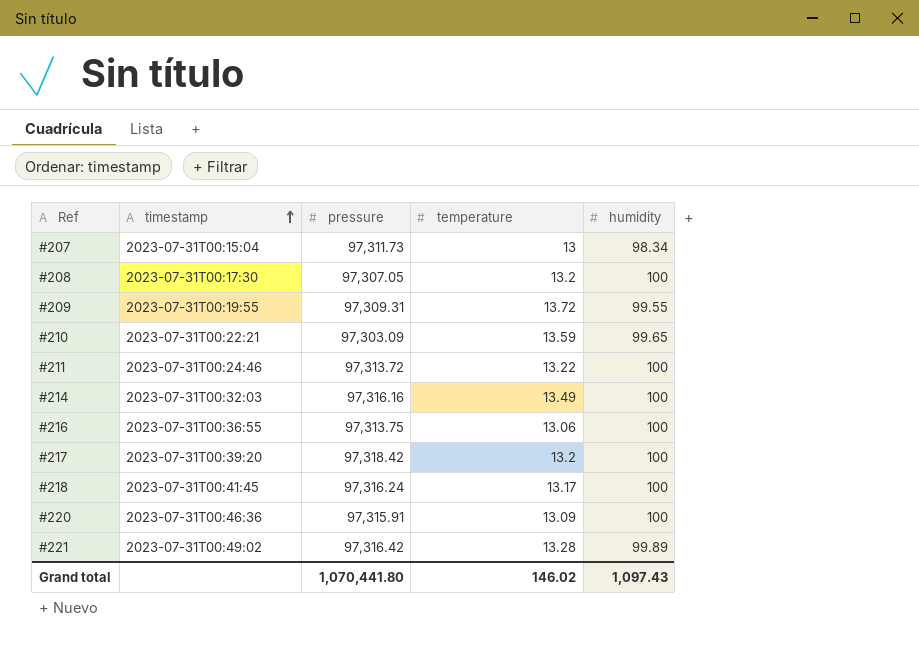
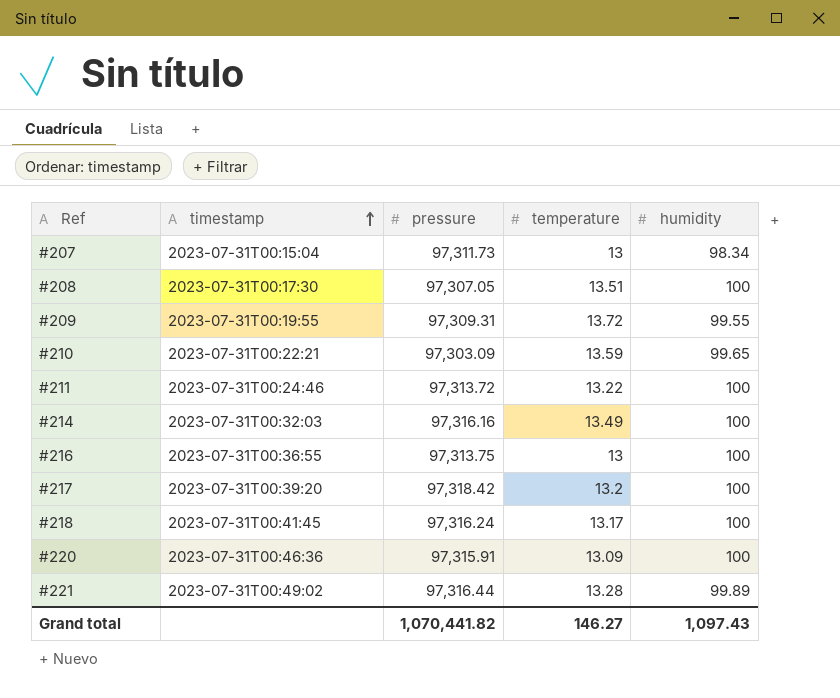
#208 | temperature: 13.2 -> 13.51
#216 | temperature: 13.06 -> 13
#221 | pressure: 97,316.42 -> 97,316.44
Grand total | pressure: 1,070,441.80 -> 1,070,441.82
Grand total | temperature: 146.02 -> 146.27

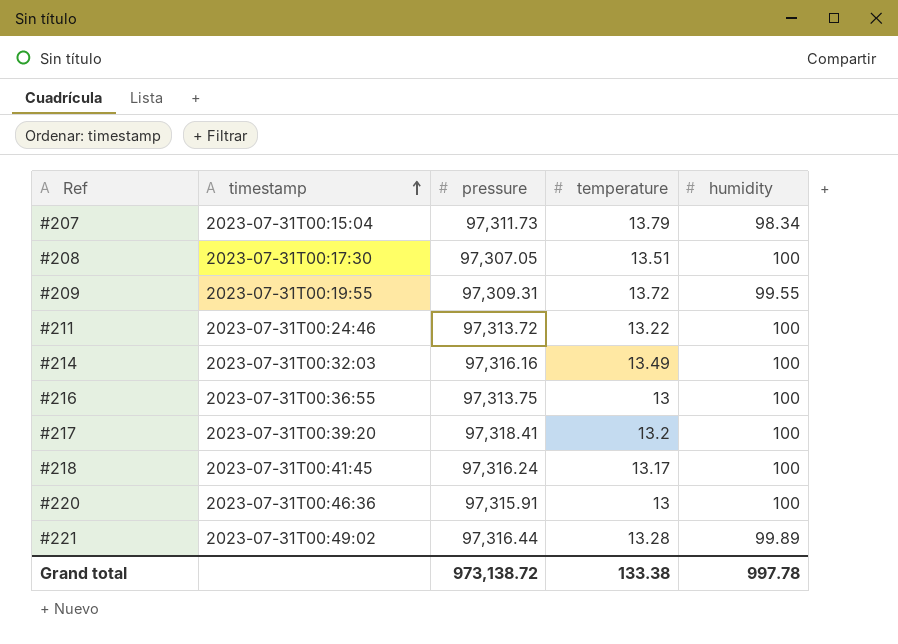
row #210: 2023-07-31T00:22:21 | 97,303.09 | 13.59 | 99.65 -> none
#207 | temperature: 13 -> 13.79
#217 | pressure: 97,318.42 -> 97,318.41
#220 | temperature: 13.09 -> 13
Grand total | pressure: 1,070,441.82 -> 973,138.72
Grand total | temperature: 146.27 -> 133.38
Grand total | humidity: 1,097.43 -> 997.78

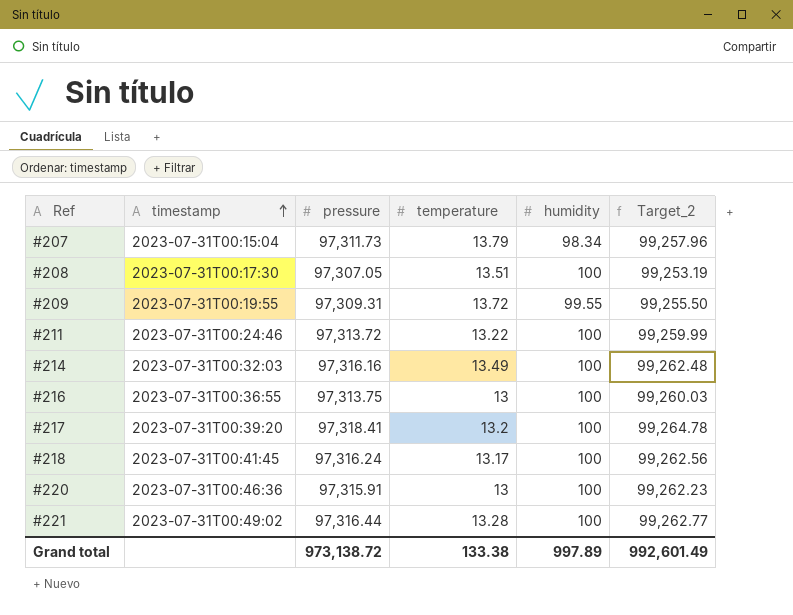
column Target_2 | formula: none -> [pressure] * 1.02
#221 | humidity: 99.89 -> 100
Grand total | humidity: 997.78 -> 997.89

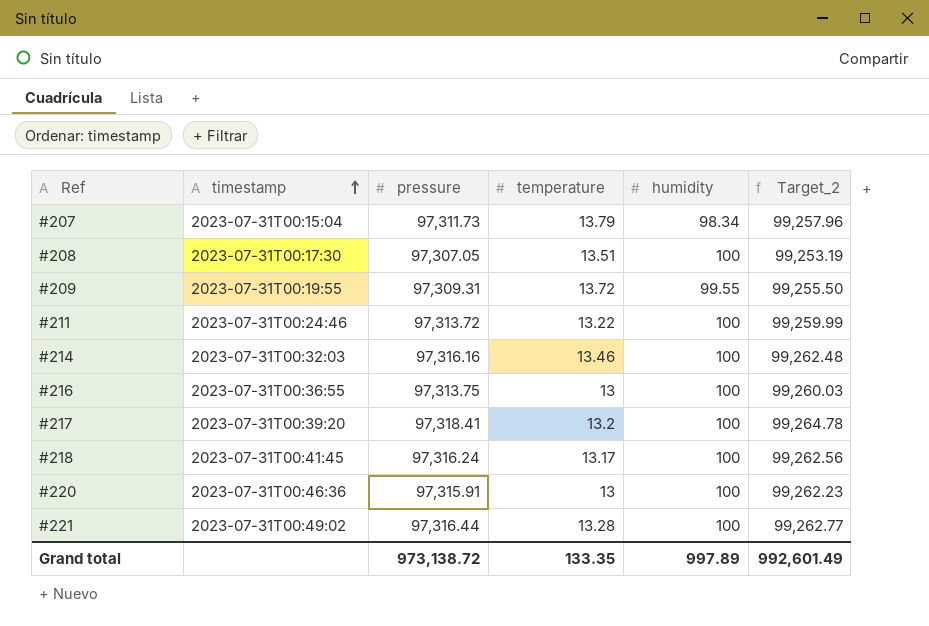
#214 | temperature: 13.49 -> 13.46
Grand total | temperature: 133.38 -> 133.35

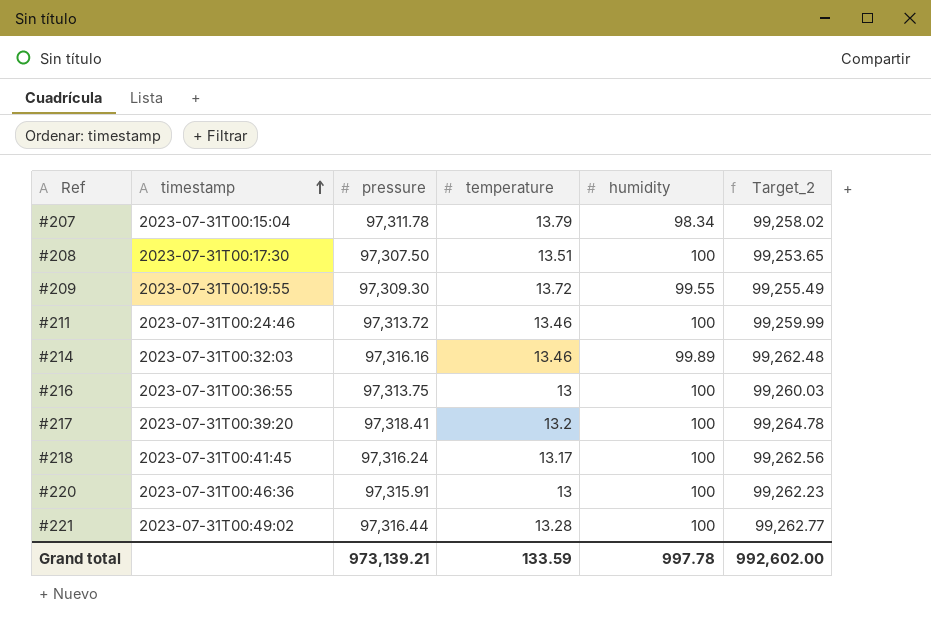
#207 | pressure: 97,311.73 -> 97,311.78
#207 | Target_2: 99,257.96 -> 99,258.02
#208 | pressure: 97,307.05 -> 97,307.50
#208 | Target_2: 99,253.19 -> 99,253.65
#209 | pressure: 97,309.31 -> 97,309.30
#209 | Target_2: 99,255.50 -> 99,255.49
#211 | temperature: 13.22 -> 13.46
#214 | humidity: 100 -> 99.89
Grand total | pressure: 973,138.72 -> 973,139.21
Grand total | temperature: 133.35 -> 133.59
Grand total | humidity: 997.89 -> 997.78
Grand total | Target_2: 992,601.49 -> 992,602.00

